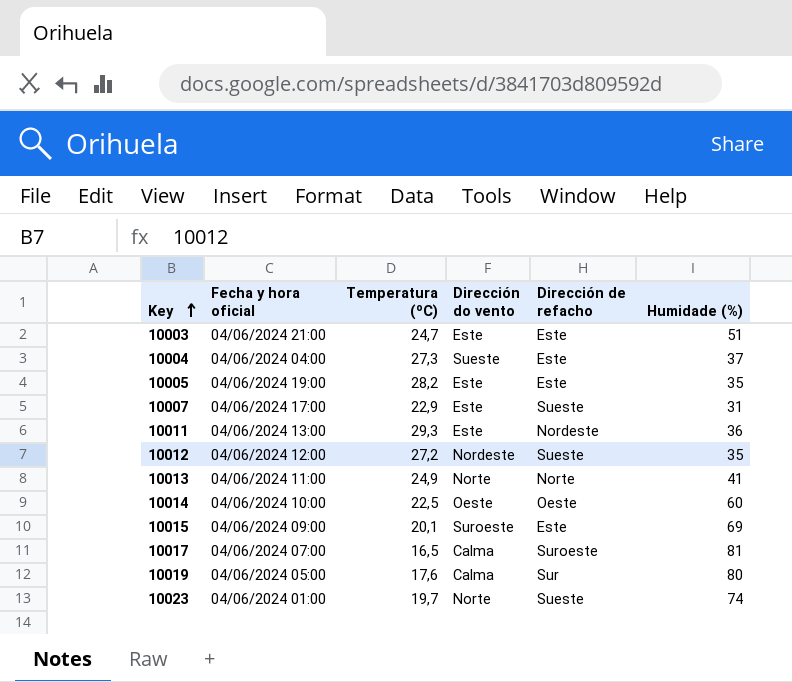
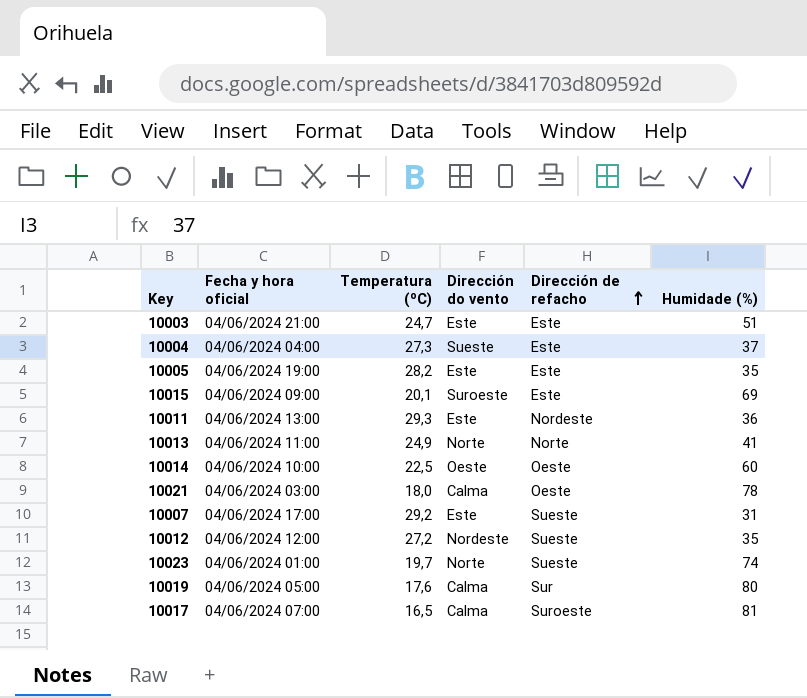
row order: Key ascending -> Dirección de refacho ascending
row 10021: none -> 04/06/2024 03:00 | 18,0 | Calma | Oeste | 78
10007 | Temperatura (ºC): 22,9 -> 29,2

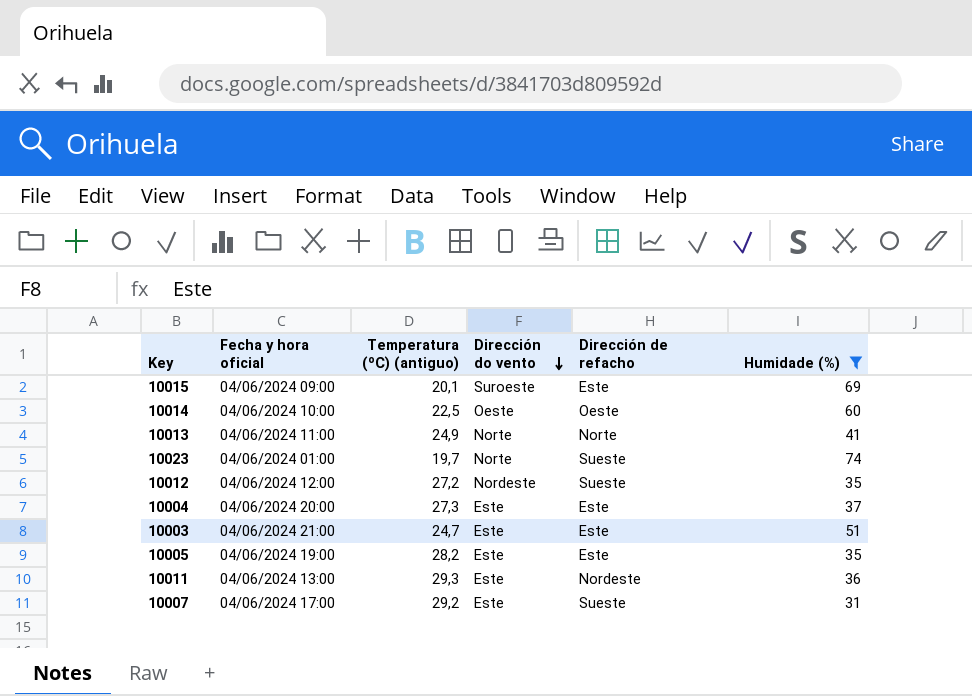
filter: none -> Humidade (%) <= 74
row order: Dirección de refacho ascending -> Dirección do vento descending
column name: Temperatura (ºC) -> Temperatura (ºC) (antiguo)
10004 | Fecha y hora oficial: 04/06/2024 04:00 -> 04/06/2024 20:00
10004 | Dirección do vento: Sueste -> Este

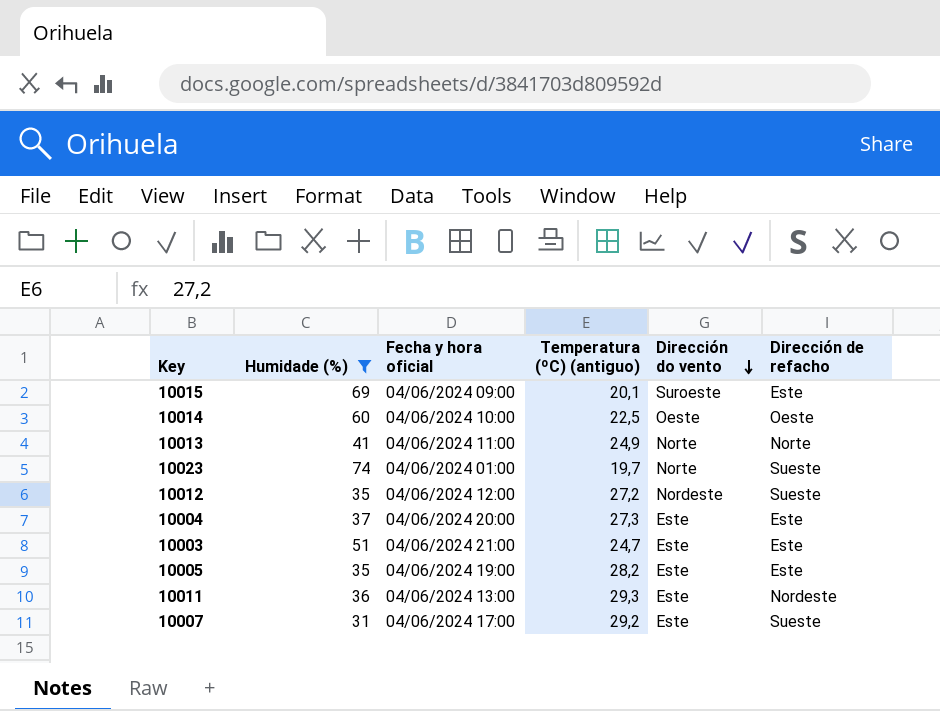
column Humidade (%) | position: 6 -> 2

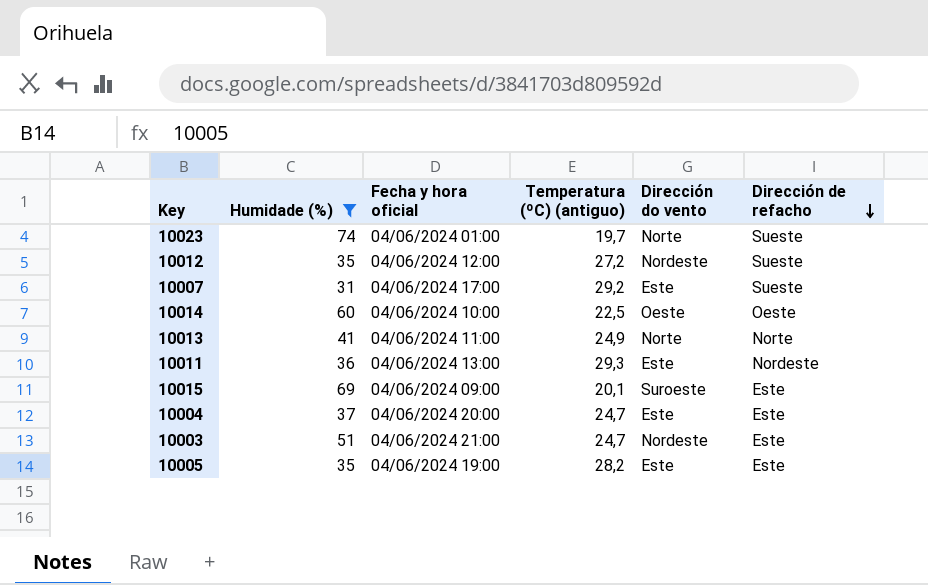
row order: Dirección do vento descending -> Dirección de refacho descending
10004 | Temperatura (ºC) (antiguo): 27,3 -> 24,7
10003 | Dirección do vento: Este -> Nordeste

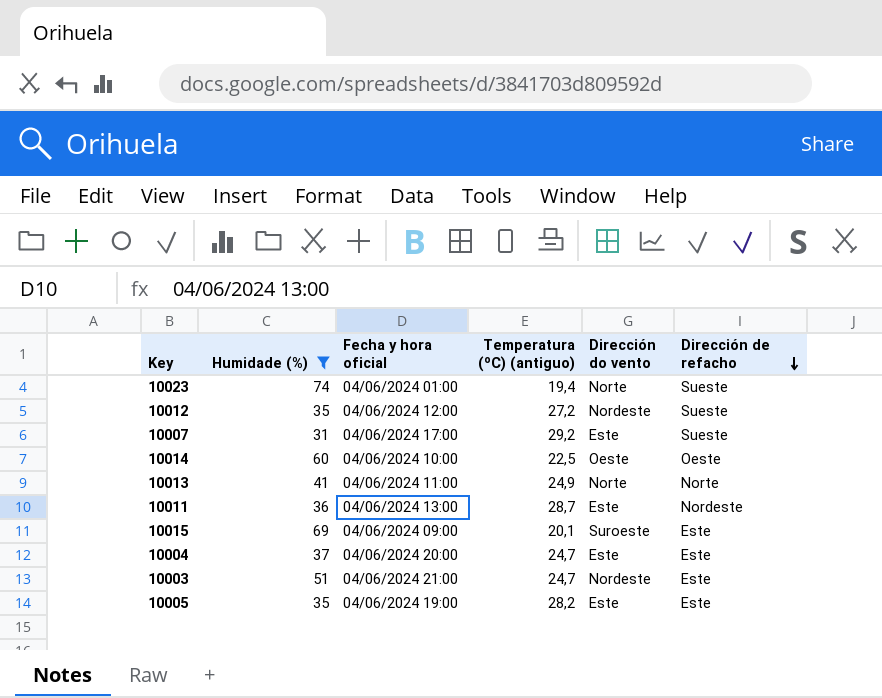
10023 | Temperatura (ºC) (antiguo): 19,7 -> 19,4
10011 | Temperatura (ºC) (antiguo): 29,3 -> 28,7

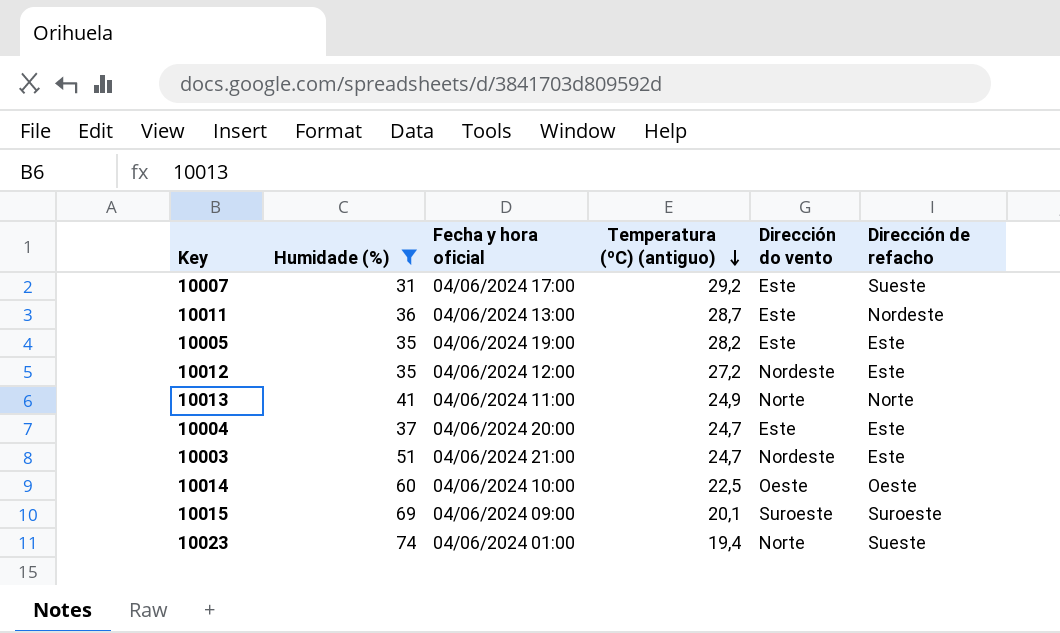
row order: Dirección de refacho descending -> Temperatura (ºC) (antiguo) descending
10012 | Dirección de refacho: Sueste -> Este
10015 | Dirección de refacho: Este -> Suroeste

